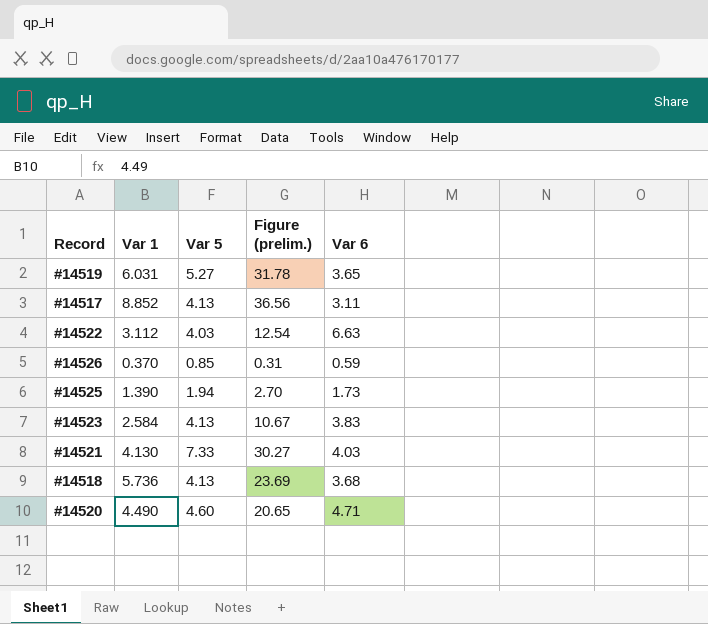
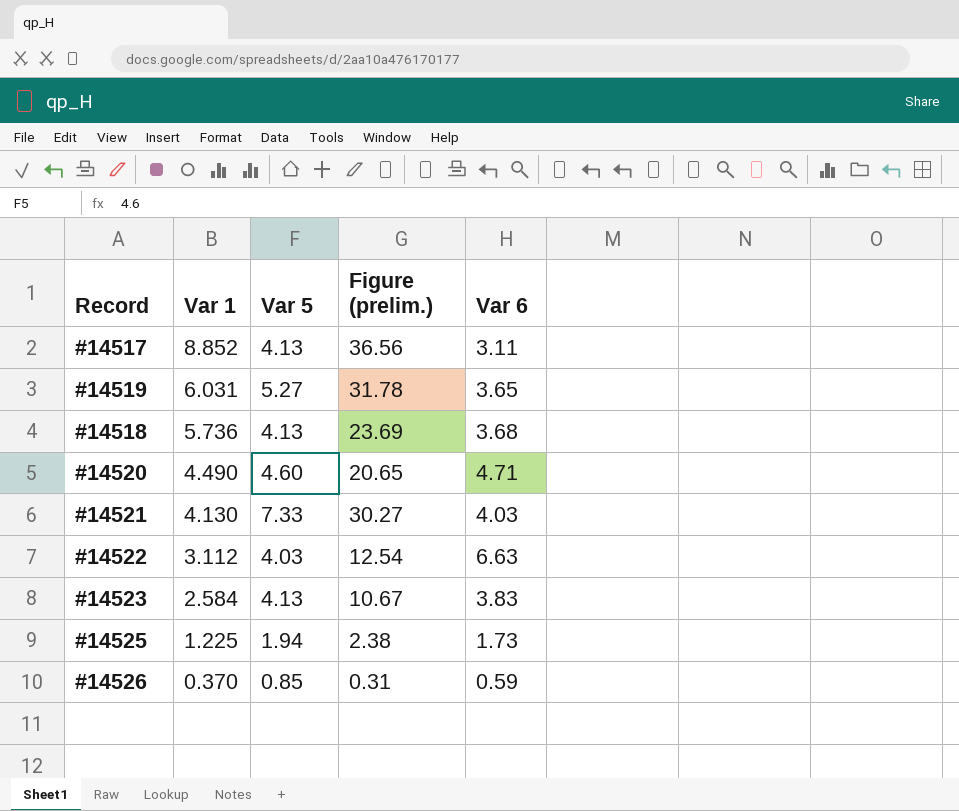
row order: none -> Var 1 descending
#14525 | Var 1: 1.390 -> 1.225
#14525 | Figure (prelim.): 2.70 -> 2.38

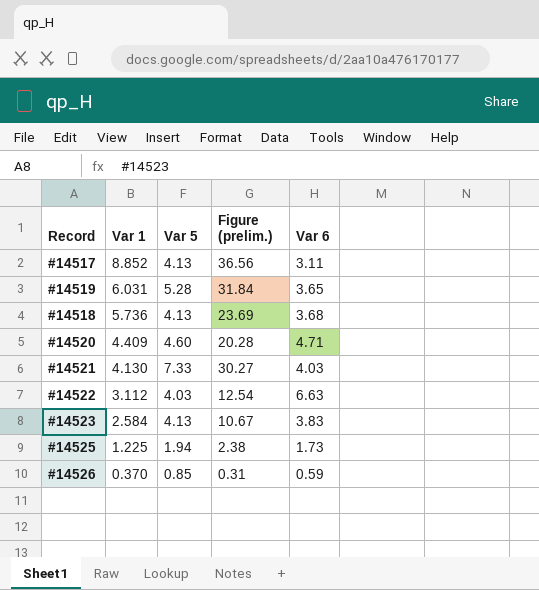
#14519 | Var 5: 5.27 -> 5.28
#14519 | Figure (prelim.): 31.78 -> 31.84
#14520 | Var 1: 4.490 -> 4.409
#14520 | Figure (prelim.): 20.65 -> 20.28

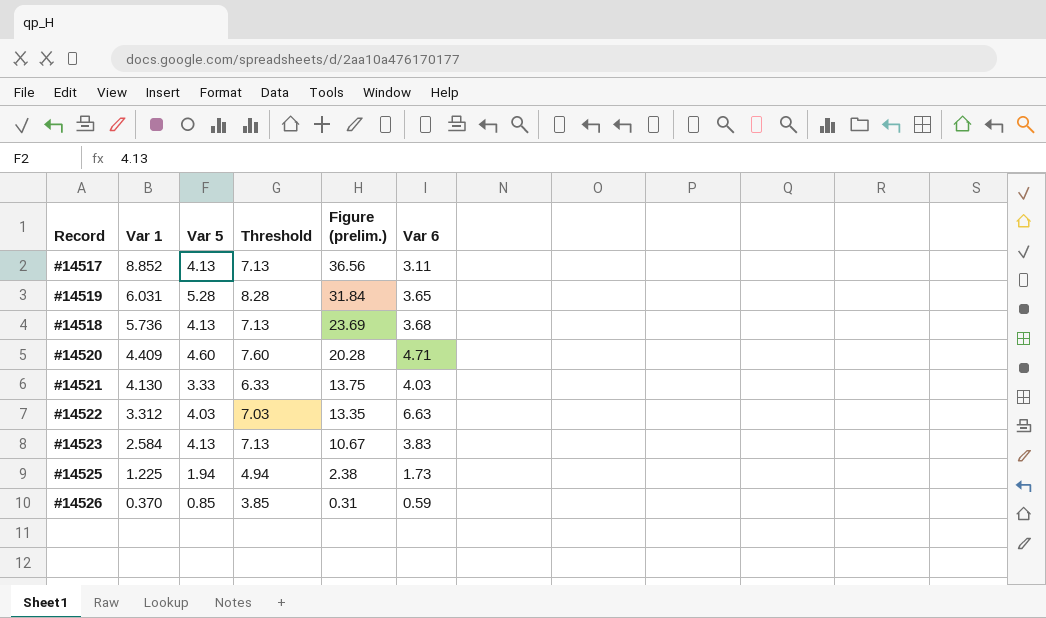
column Threshold | formula: none -> [Var 5] + 3
#14521 | Var 5: 7.33 -> 3.33
#14521 | Figure (prelim.): 30.27 -> 13.75
#14522 | Var 1: 3.112 -> 3.312
#14522 | Figure (prelim.): 12.54 -> 13.35

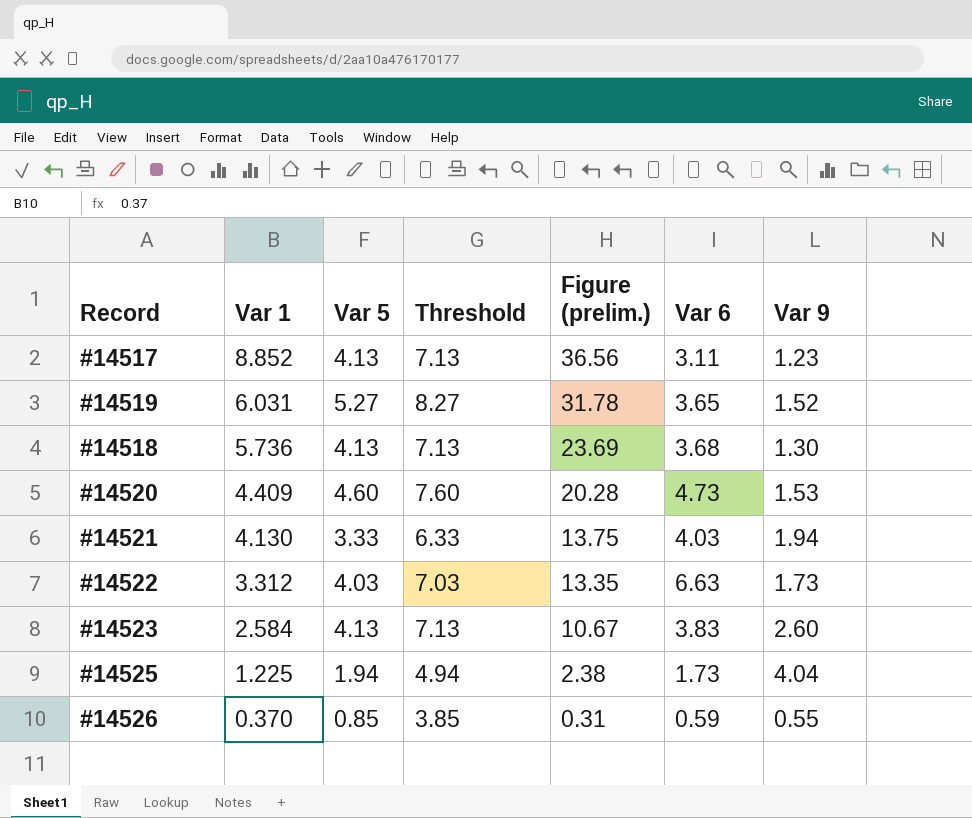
column Var 9 | position: none -> 7
#14519 | Var 5: 5.28 -> 5.27
#14519 | Threshold: 8.28 -> 8.27
#14519 | Figure (prelim.): 31.84 -> 31.78
#14520 | Var 6: 4.71 -> 4.73

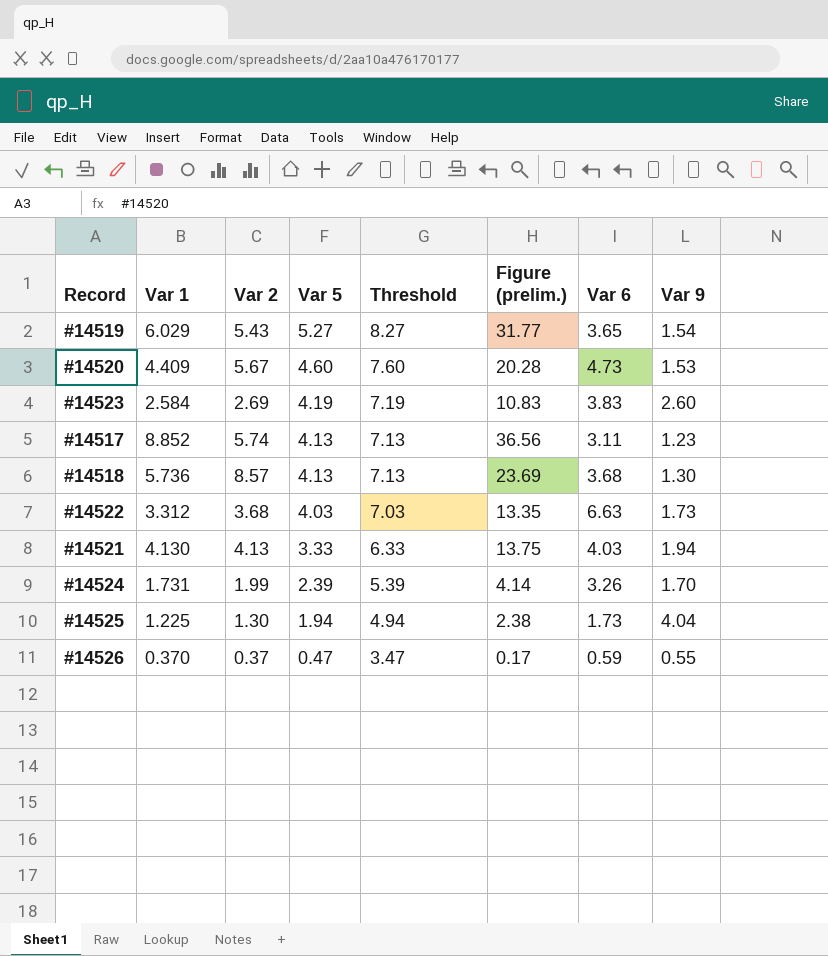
row order: Var 1 descending -> Var 5 descending
column Var 2 | position: none -> 3
#14519 | Var 1: 6.031 -> 6.029
#14519 | Figure (prelim.): 31.78 -> 31.77
#14519 | Var 9: 1.52 -> 1.54
#14523 | Var 5: 4.13 -> 4.19
#14523 | Threshold: 7.13 -> 7.19
#14523 | Figure (prelim.): 10.67 -> 10.83
row #14524: none -> 1.731 | 1.99 | 2.39 | 5.39 | 4.14 | 3.26 | 1.70
#14526 | Var 5: 0.85 -> 0.47
#14526 | Threshold: 3.85 -> 3.47
#14526 | Figure (prelim.): 0.31 -> 0.17

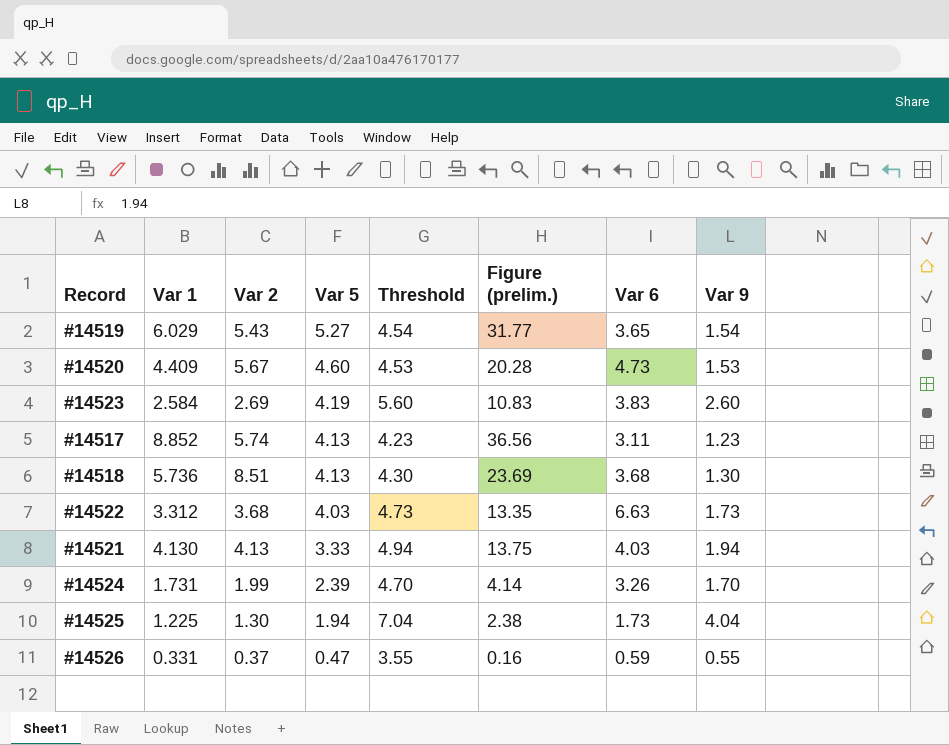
column Threshold | formula: [Var 5] + 3 -> [Var 9] + 3
#14518 | Var 2: 8.57 -> 8.51
#14526 | Var 1: 0.370 -> 0.331
#14526 | Figure (prelim.): 0.17 -> 0.16

